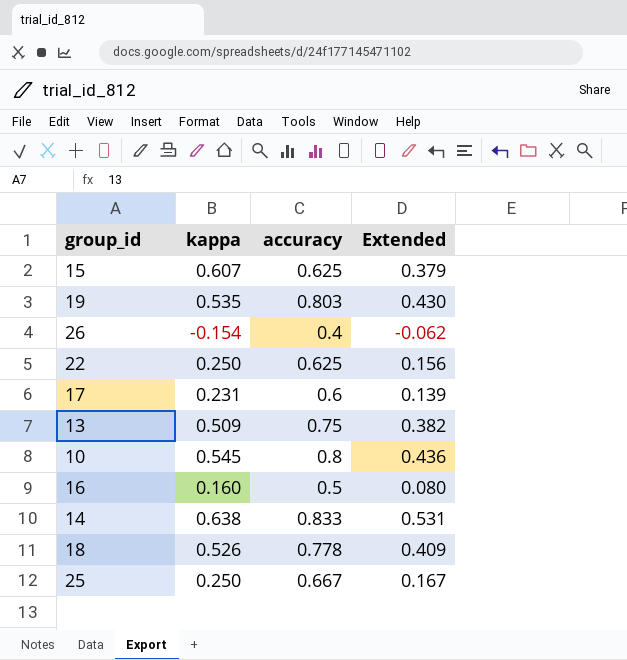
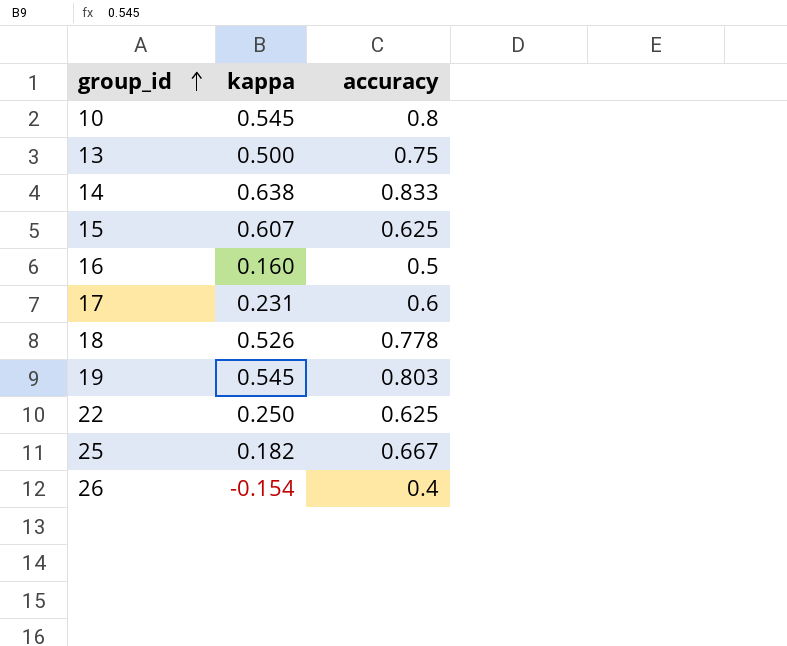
row order: none -> group_id ascending
column Extended | formula: [kappa] * [accuracy] -> none
13 | kappa: 0.509 -> 0.500
19 | kappa: 0.535 -> 0.545
25 | kappa: 0.250 -> 0.182

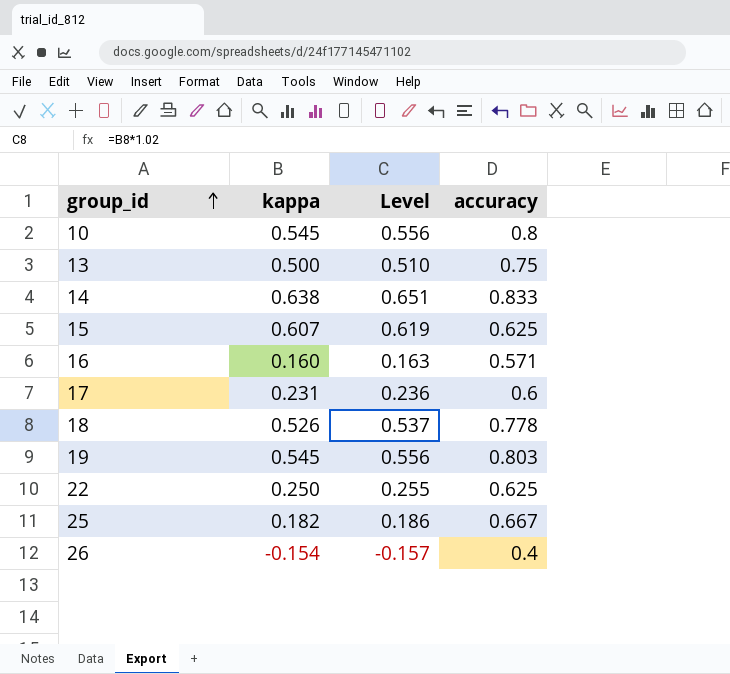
column Level | formula: none -> [kappa] * 1.02
16 | accuracy: 0.5 -> 0.571

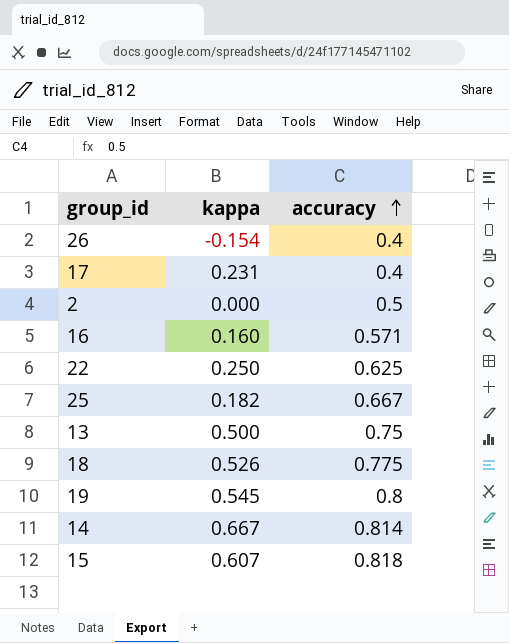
row order: group_id ascending -> accuracy ascending
column Level | formula: [kappa] * 1.02 -> none
row 10: 0.545 | 0.556 | 0.8 -> none
17 | accuracy: 0.6 -> 0.4
row 2: none -> 0.000 | 0.5
18 | accuracy: 0.778 -> 0.775
19 | accuracy: 0.803 -> 0.8
14 | kappa: 0.638 -> 0.667
14 | accuracy: 0.833 -> 0.814
15 | accuracy: 0.625 -> 0.818

